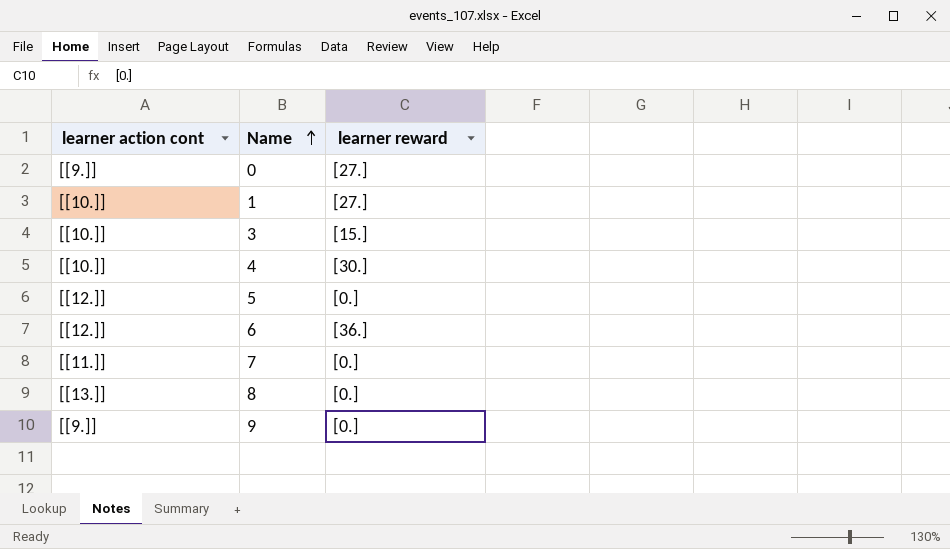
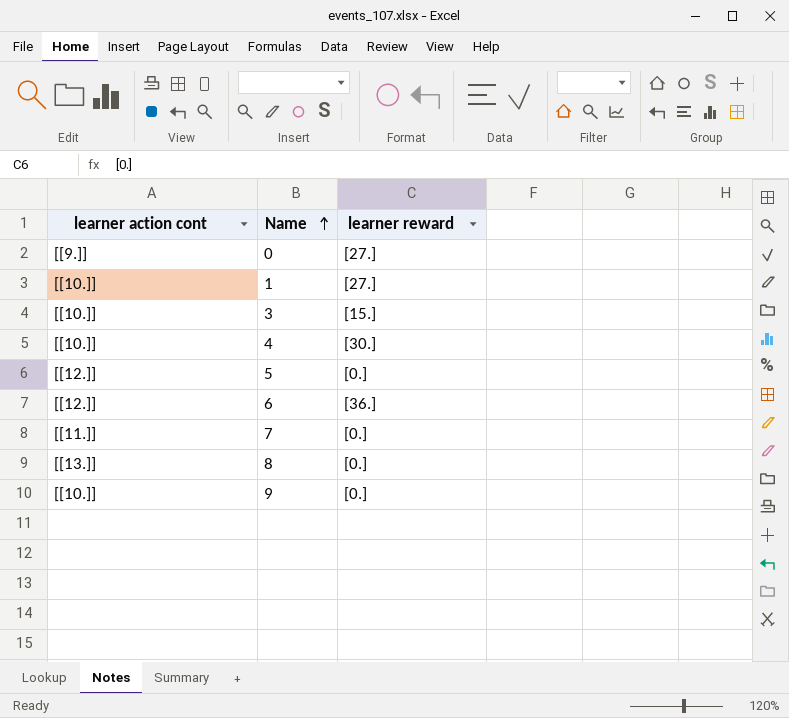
9 | learner action cont: [[9.]] -> [[10.]]

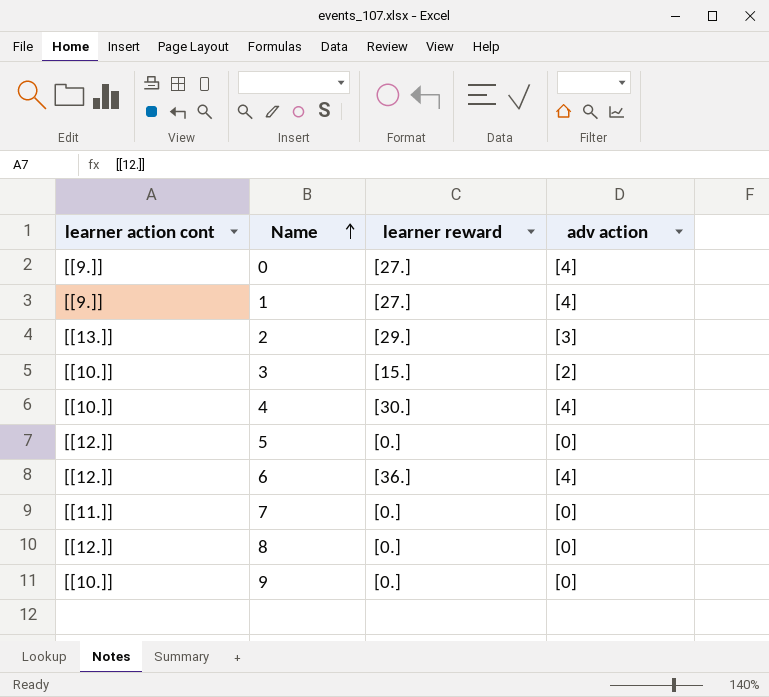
column adv action | position: none -> 4
1 | learner action cont: [[10.]] -> [[9.]]
row 2: none -> [[13.]] | [29.] | [3]
8 | learner action cont: [[13.]] -> [[12.]]

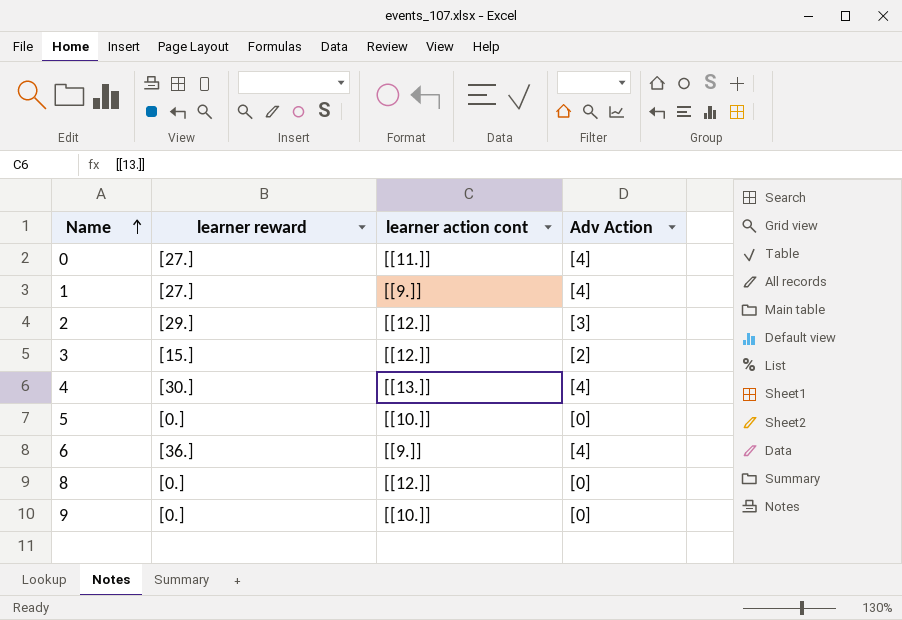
column learner action cont | position: 1 -> 3
column name: adv action -> Adv Action
row 7: [[11.]] | [0.] | [0] -> none
0 | learner action cont: [[9.]] -> [[11.]]
2 | learner action cont: [[13.]] -> [[12.]]
3 | learner action cont: [[10.]] -> [[12.]]
4 | learner action cont: [[10.]] -> [[13.]]
5 | learner action cont: [[12.]] -> [[10.]]
6 | learner action cont: [[12.]] -> [[9.]]

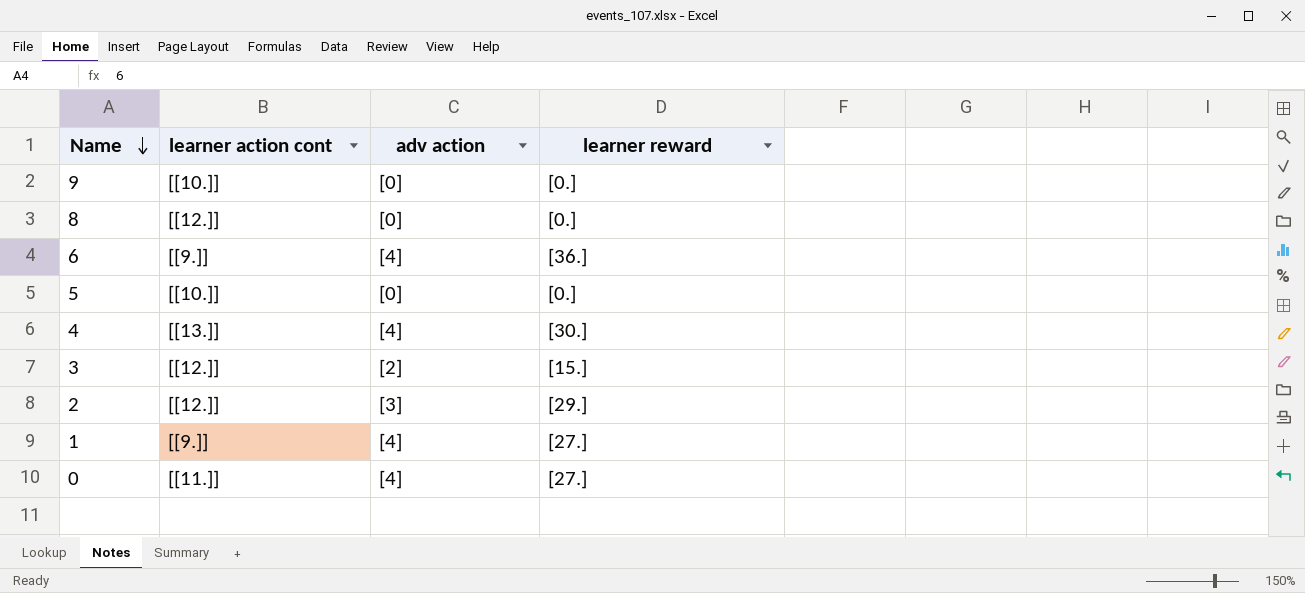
row order: Name ascending -> Name descending
column name: Adv Action -> adv action
column learner reward | position: 2 -> 4

